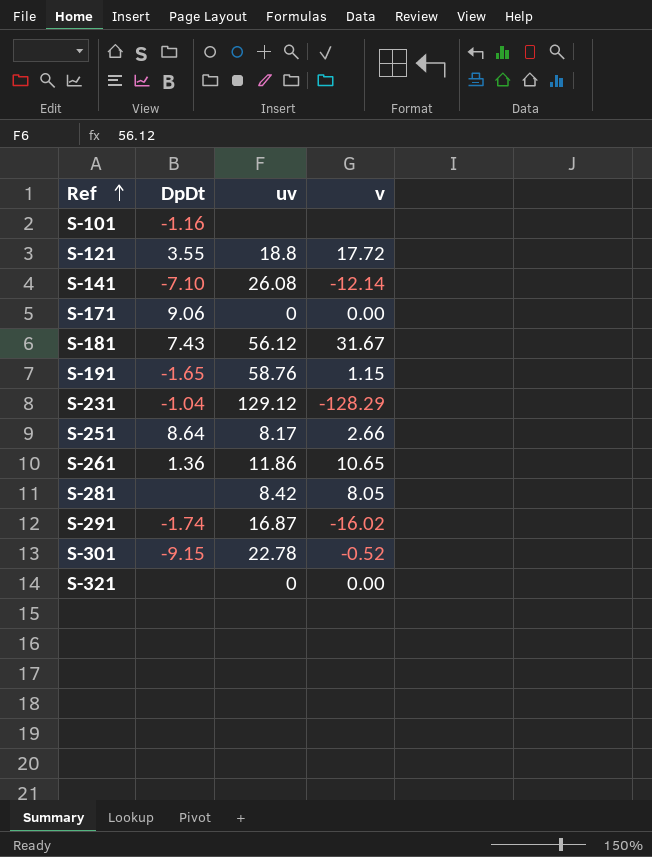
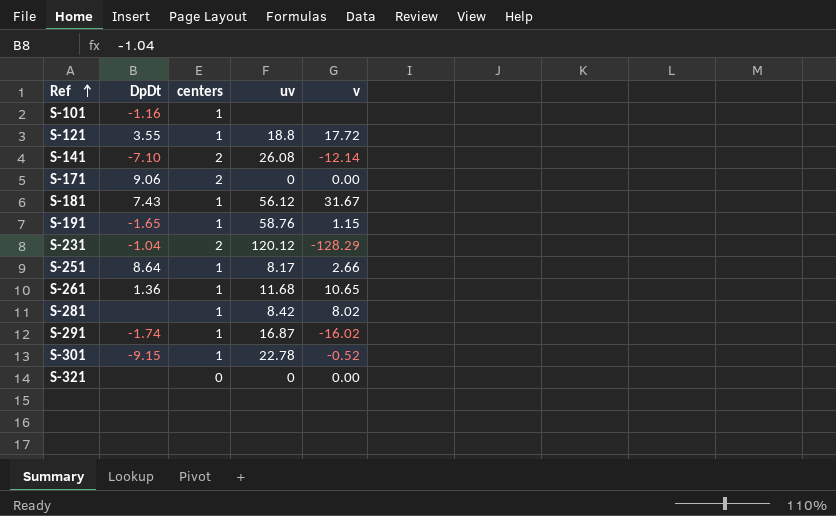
column centers | position: none -> 3
S-231 | uv: 129.12 -> 120.12
S-261 | uv: 11.86 -> 11.68
S-281 | v: 8.05 -> 8.02

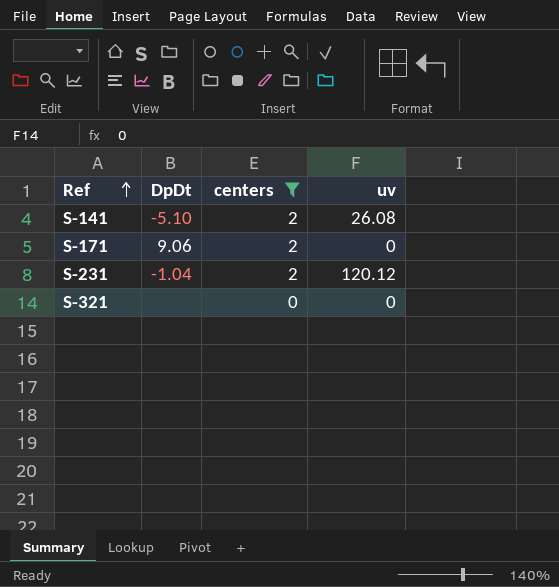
filter: none -> centers != 1
column v | position: 5 -> none
S-141 | DpDt: -7.10 -> -5.10

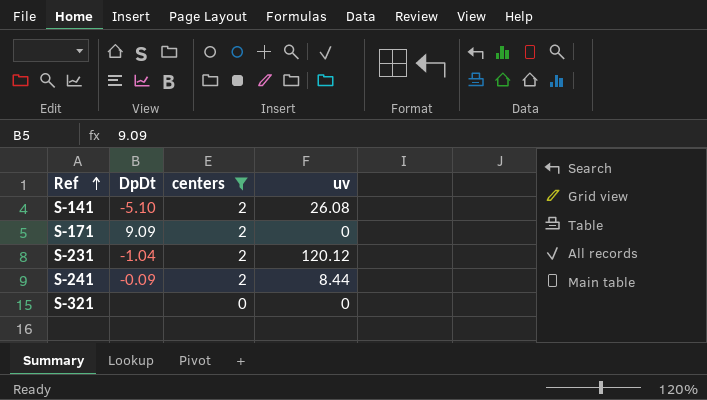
S-171 | DpDt: 9.06 -> 9.09
row S-241: none -> -0.09 | 2 | 8.44

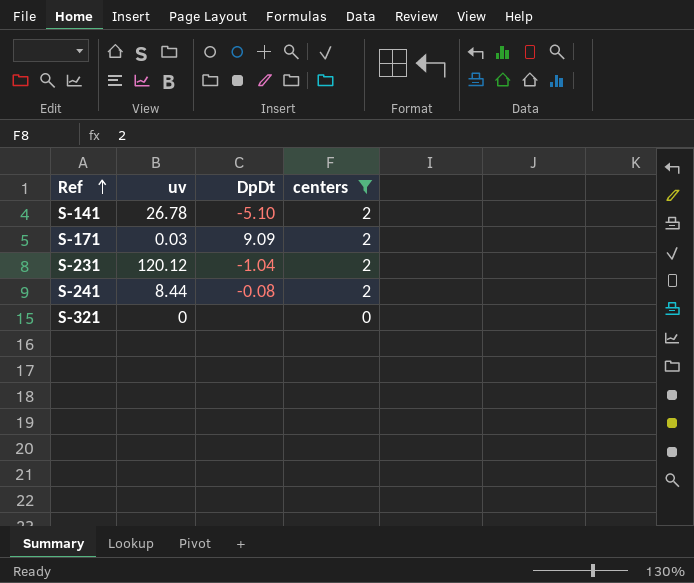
column uv | position: 4 -> 2
S-141 | uv: 26.08 -> 26.78
S-171 | uv: 0 -> 0.03
S-241 | DpDt: -0.09 -> -0.08

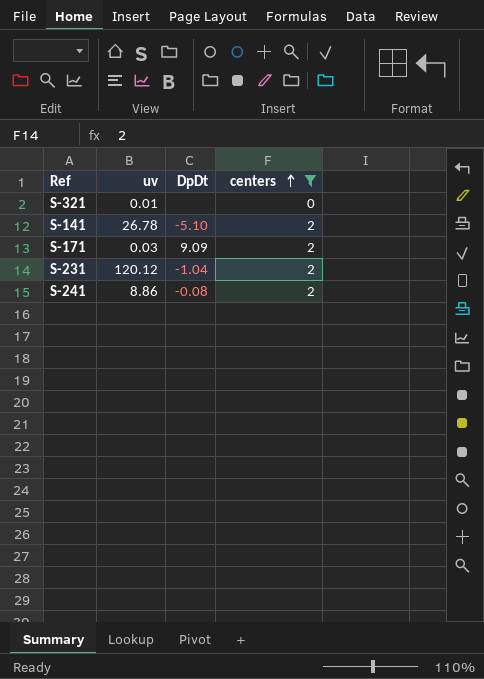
row order: Ref ascending -> centers ascending
S-321 | uv: 0 -> 0.01
S-241 | uv: 8.44 -> 8.86

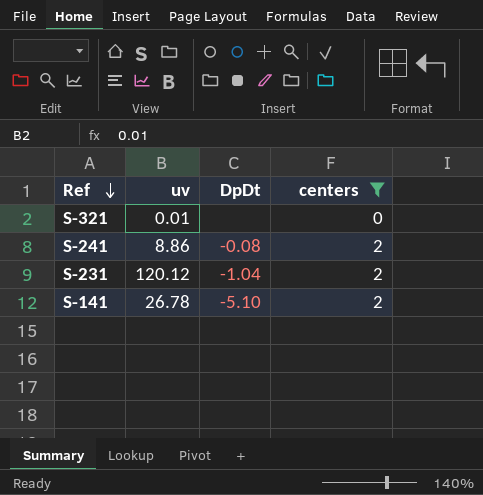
row order: centers ascending -> Ref descending
row S-171: 0.03 | 9.09 | 2 -> none

